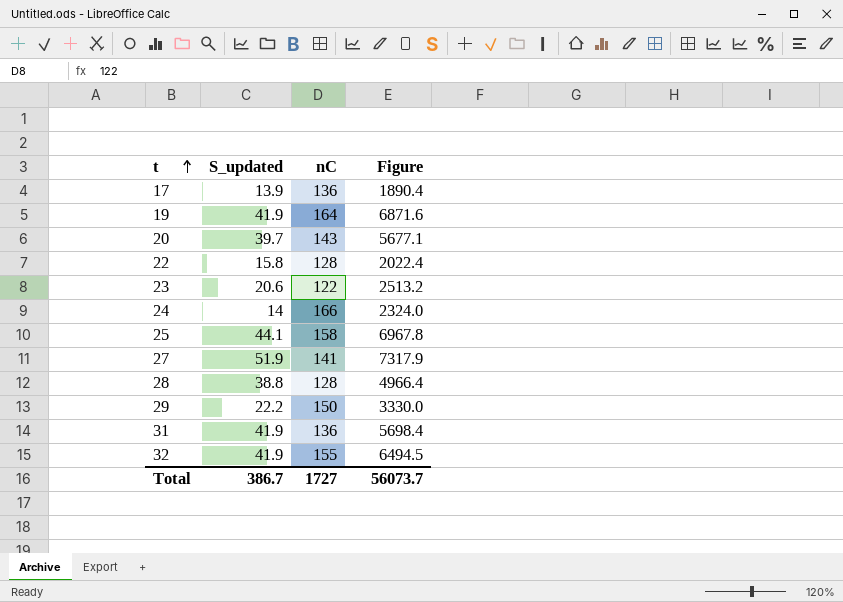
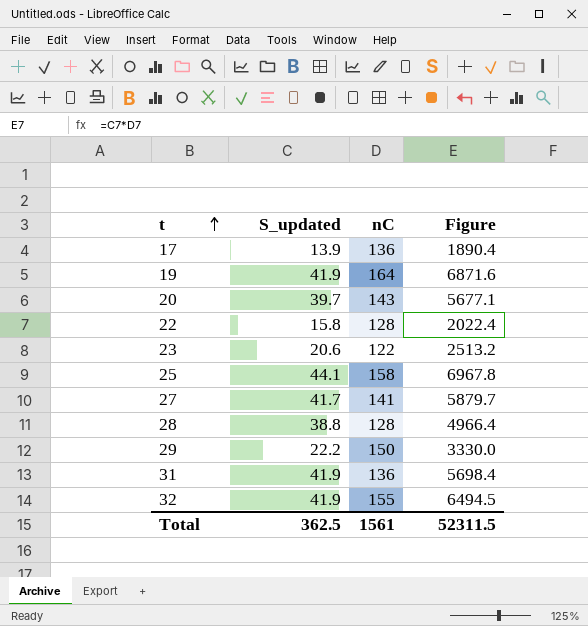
row 24: 14 | 166 | 2324.0 -> none
27 | S_updated: 51.9 -> 41.7
27 | Figure: 7317.9 -> 5879.7
Total | S_updated: 386.7 -> 362.5
Total | nC: 1727 -> 1561
Total | Figure: 56073.7 -> 52311.5

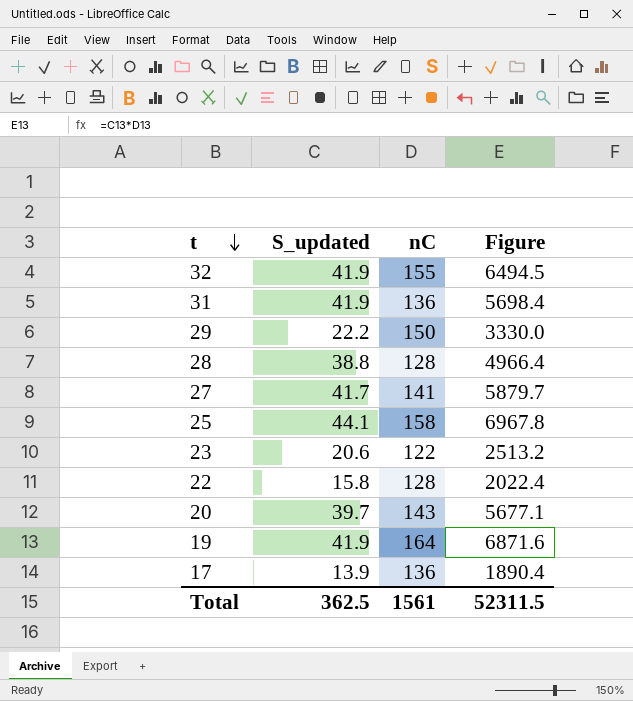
row order: t ascending -> t descending

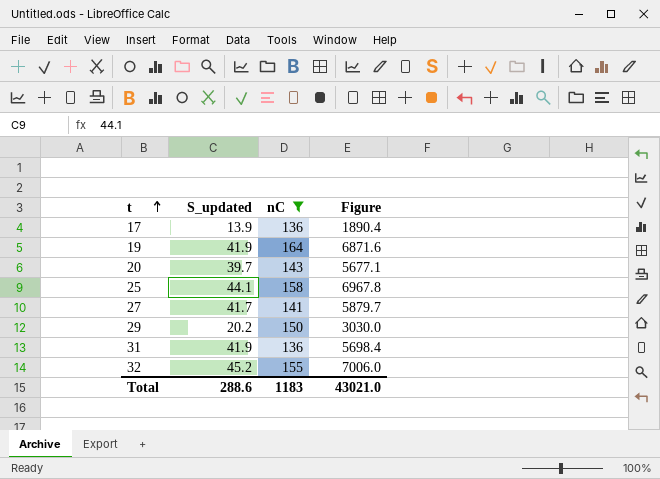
filter: none -> nC >= 136
row order: t descending -> t ascending
29 | S_updated: 22.2 -> 20.2
29 | Figure: 3330.0 -> 3030.0
32 | S_updated: 41.9 -> 45.2
32 | Figure: 6494.5 -> 7006.0
Total | S_updated: 362.5 -> 288.6
Total | nC: 1561 -> 1183
Total | Figure: 52311.5 -> 43021.0

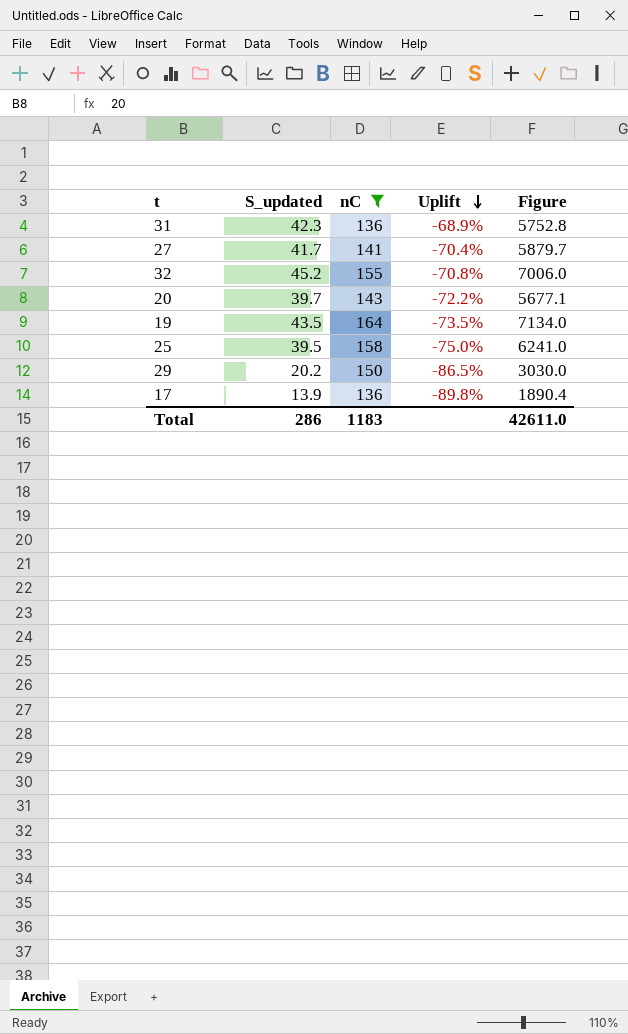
row order: t ascending -> Uplift descending
column Uplift | formula: none -> ([S_updated] - [nC]) / [nC]
31 | S_updated: 41.9 -> 42.3
31 | Figure: 5698.4 -> 5752.8
19 | S_updated: 41.9 -> 43.5
19 | Figure: 6871.6 -> 7134.0
25 | S_updated: 44.1 -> 39.5
25 | Figure: 6967.8 -> 6241.0
Total | S_updated: 288.6 -> 286
Total | Figure: 43021.0 -> 42611.0

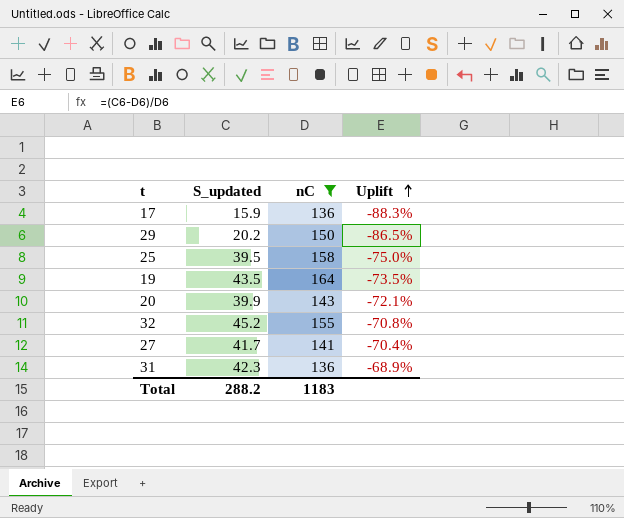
row order: Uplift descending -> Uplift ascending
column Figure | formula: [S_updated] * [nC] -> none
17 | S_updated: 13.9 -> 15.9
17 | Uplift: -89.8% -> -88.3%
20 | S_updated: 39.7 -> 39.9
20 | Uplift: -72.2% -> -72.1%
Total | S_updated: 286 -> 288.2

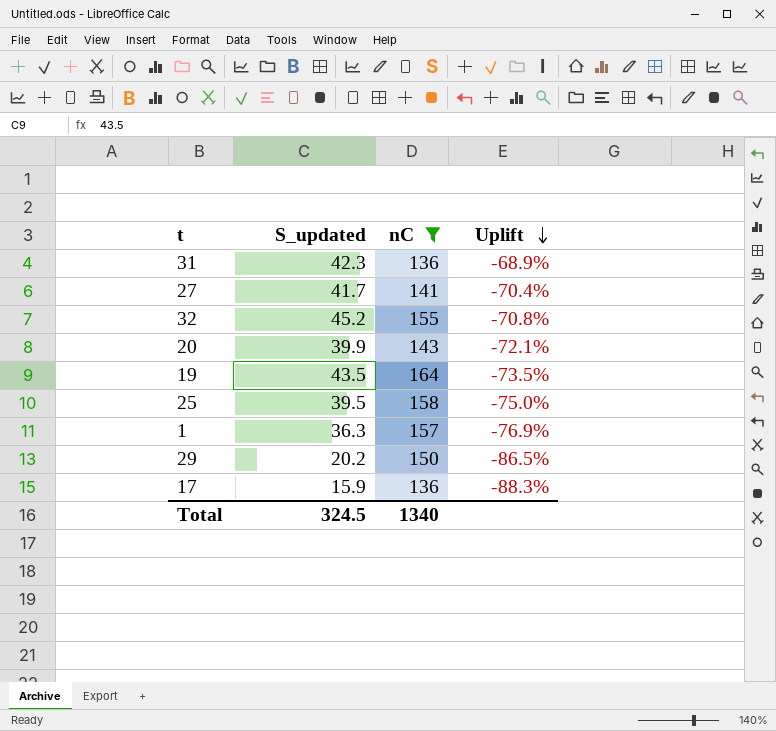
row order: Uplift ascending -> Uplift descending
row 1: none -> 36.3 | 157 | -76.9%
Total | S_updated: 288.2 -> 324.5
Total | nC: 1183 -> 1340

